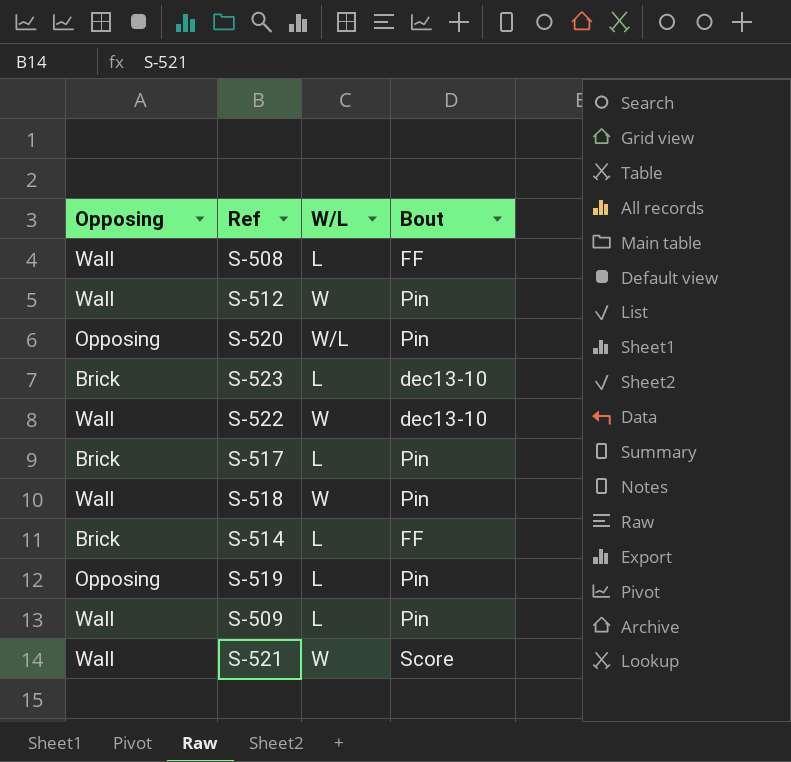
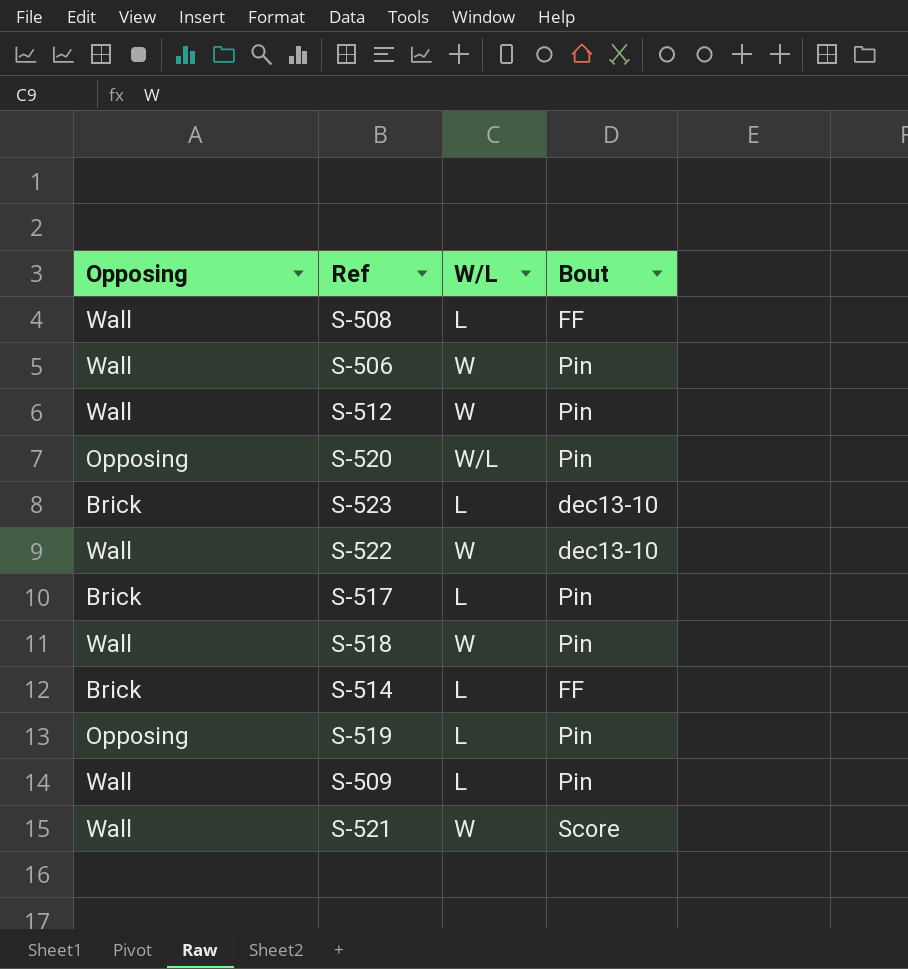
row S-506: none -> Wall | W | Pin

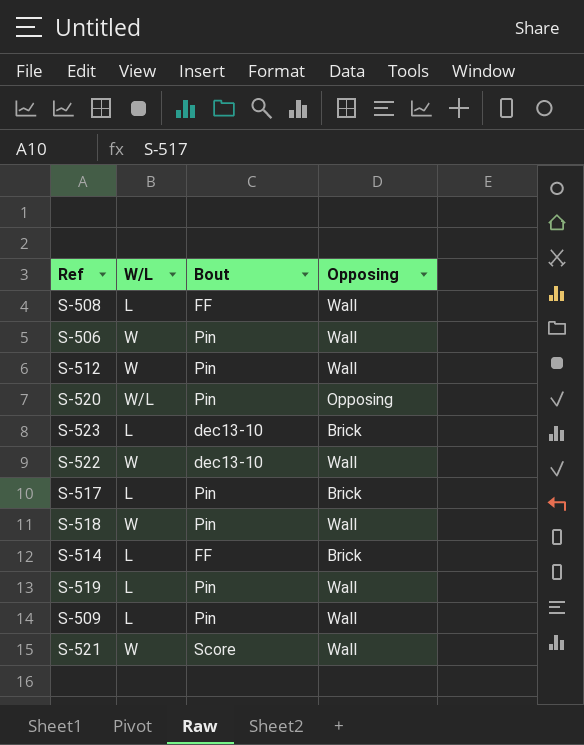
column Opposing | position: 1 -> 4
S-519 | Opposing: Opposing -> Wall

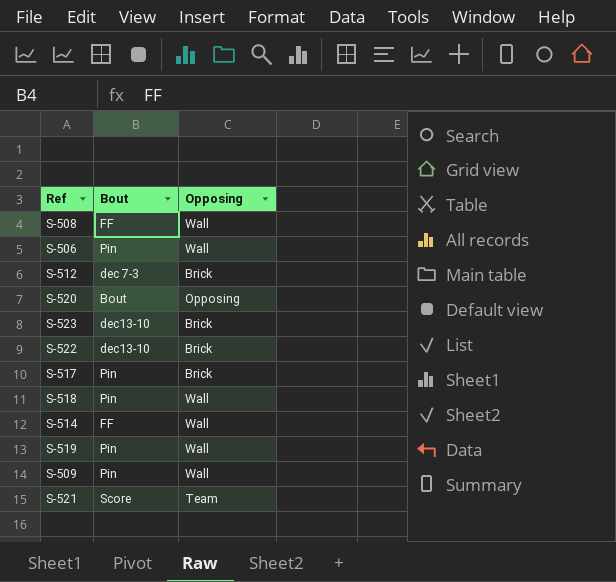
column W/L | position: 2 -> none
S-512 | Bout: Pin -> dec 7-3
S-512 | Opposing: Wall -> Brick
S-520 | Bout: Pin -> Bout
S-522 | Opposing: Wall -> Brick
S-514 | Opposing: Brick -> Wall
S-521 | Opposing: Wall -> Team

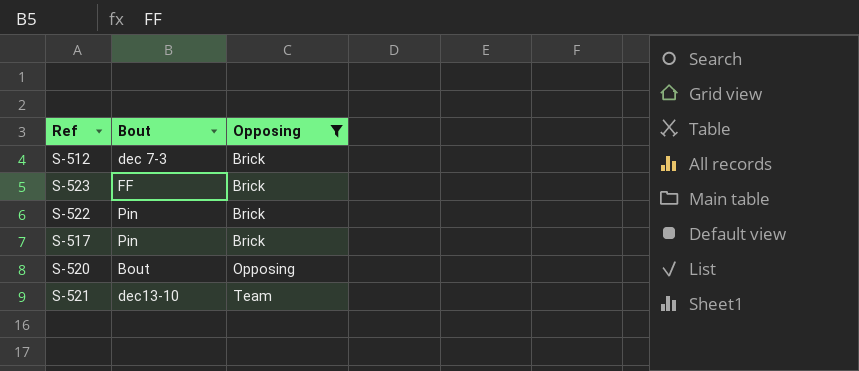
filter: none -> Opposing != Wall
row order: none -> Opposing ascending
S-523 | Bout: dec13-10 -> FF
S-522 | Bout: dec13-10 -> Pin
S-521 | Bout: Score -> dec13-10

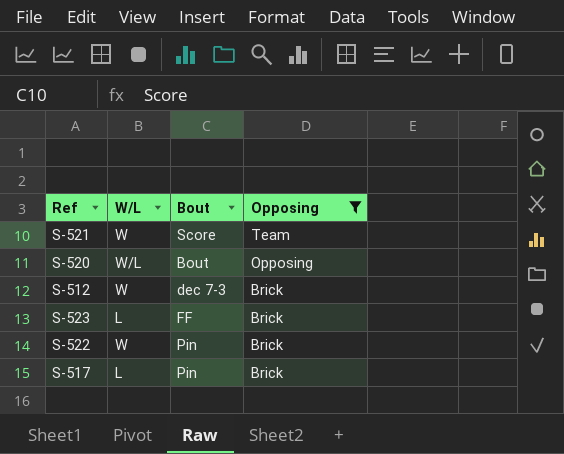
row order: Opposing ascending -> Opposing descending
column W/L | position: none -> 2
S-521 | Bout: dec13-10 -> Score

